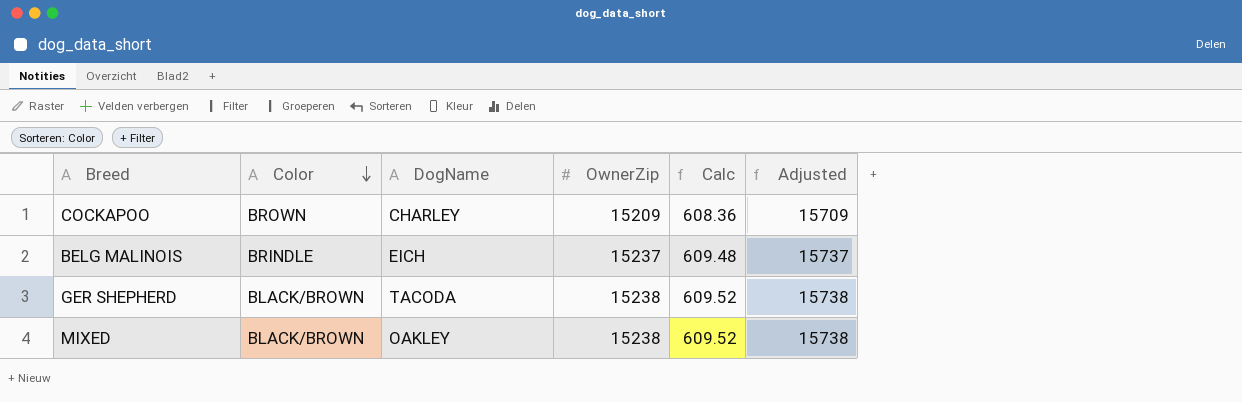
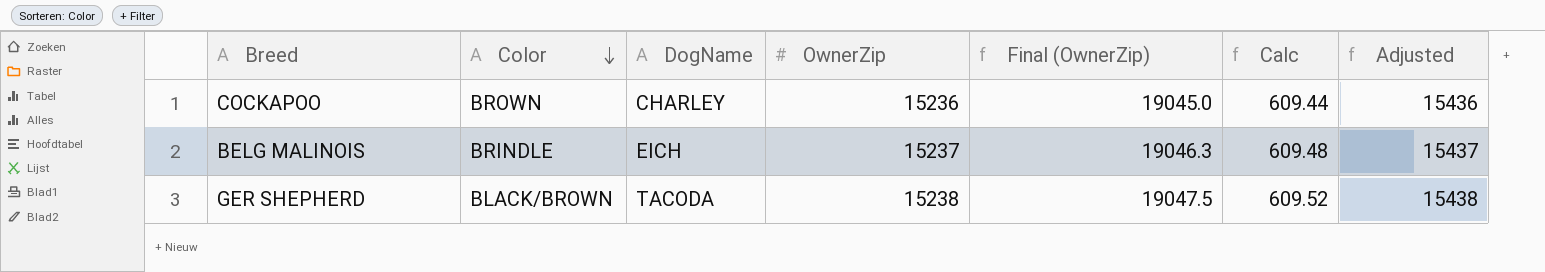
column Final (OwnerZip) | formula: none -> [OwnerZip] * 1.25
column Adjusted | formula: [OwnerZip] + 500 -> [OwnerZip] + 200
row MIXED: BLACK/BROWN | OAKLEY | 15238 | 609.52 | 15738 -> none
COCKAPOO | OwnerZip: 15209 -> 15236
COCKAPOO | Calc: 608.36 -> 609.44

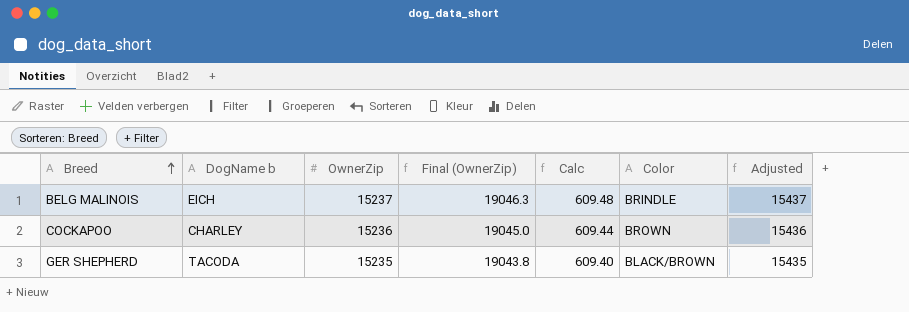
row order: Color descending -> Breed ascending
column name: DogName -> DogName b
column Color | position: 2 -> 6
GER SHEPHERD | OwnerZip: 15238 -> 15235
GER SHEPHERD | Final (OwnerZip): 19047.5 -> 19043.8
GER SHEPHERD | Calc: 609.52 -> 609.40
GER SHEPHERD | Adjusted: 15438 -> 15435

